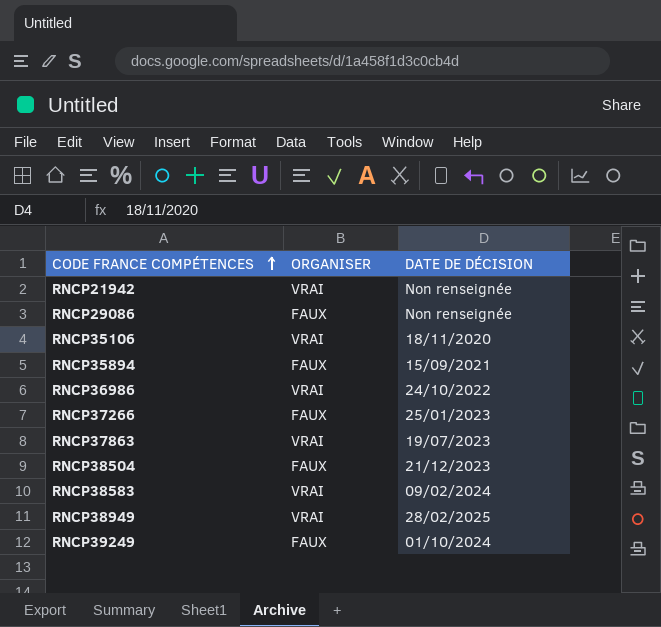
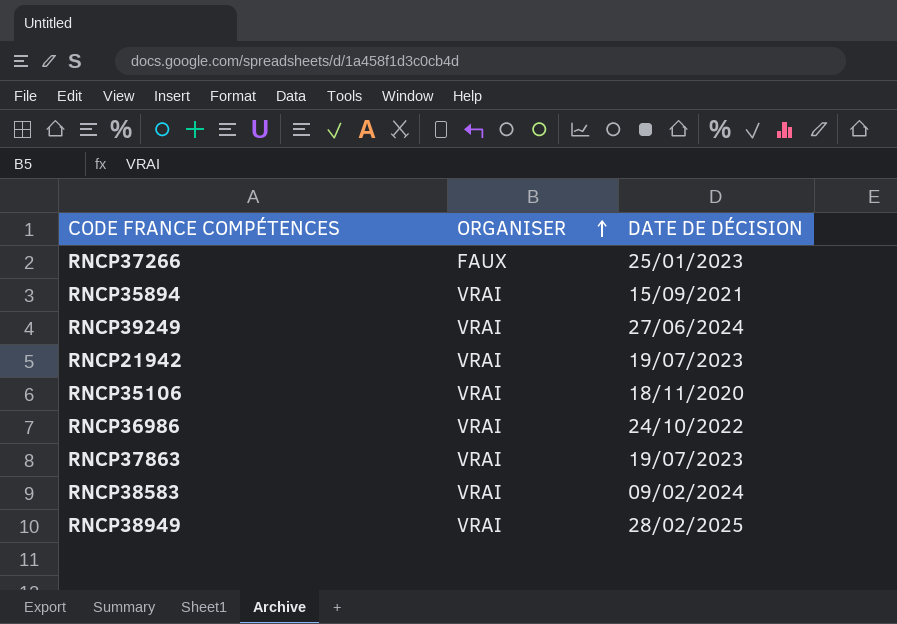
row order: CODE FRANCE COMPÉTENCES ascending -> ORGANISER ascending
row RNCP29086: FAUX | Non renseignée -> none
row RNCP38504: FAUX | 21/12/2023 -> none
RNCP35894 | ORGANISER: FAUX -> VRAI
RNCP39249 | ORGANISER: FAUX -> VRAI
RNCP39249 | DATE DE DÉCISION: 01/10/2024 -> 27/06/2024
RNCP21942 | DATE DE DÉCISION: Non renseignée -> 19/07/2023

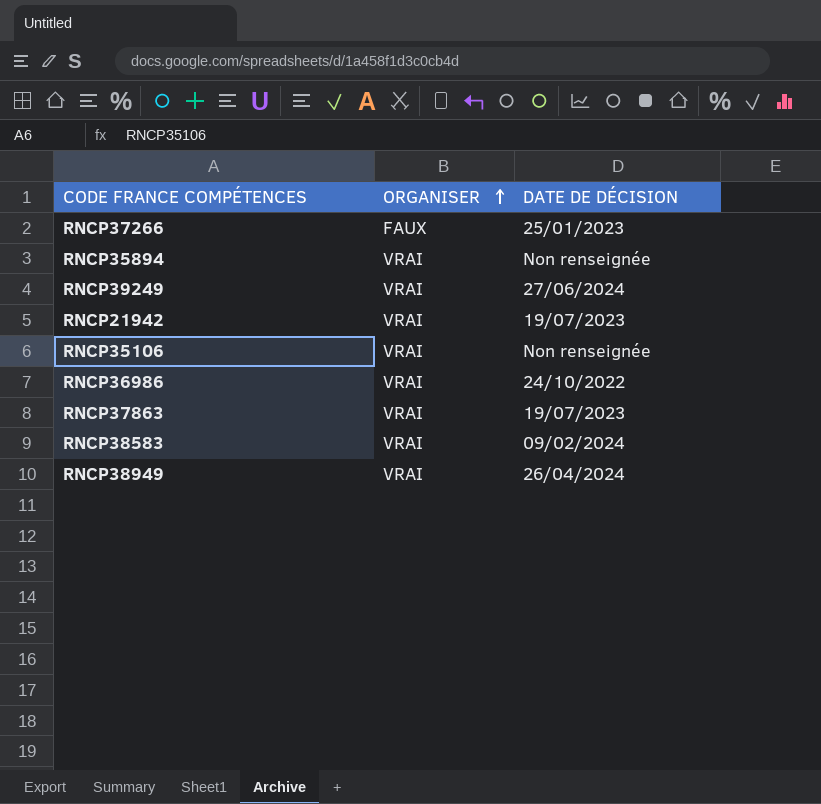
RNCP35894 | DATE DE DÉCISION: 15/09/2021 -> Non renseignée
RNCP35106 | DATE DE DÉCISION: 18/11/2020 -> Non renseignée
RNCP38949 | DATE DE DÉCISION: 28/02/2025 -> 26/04/2024

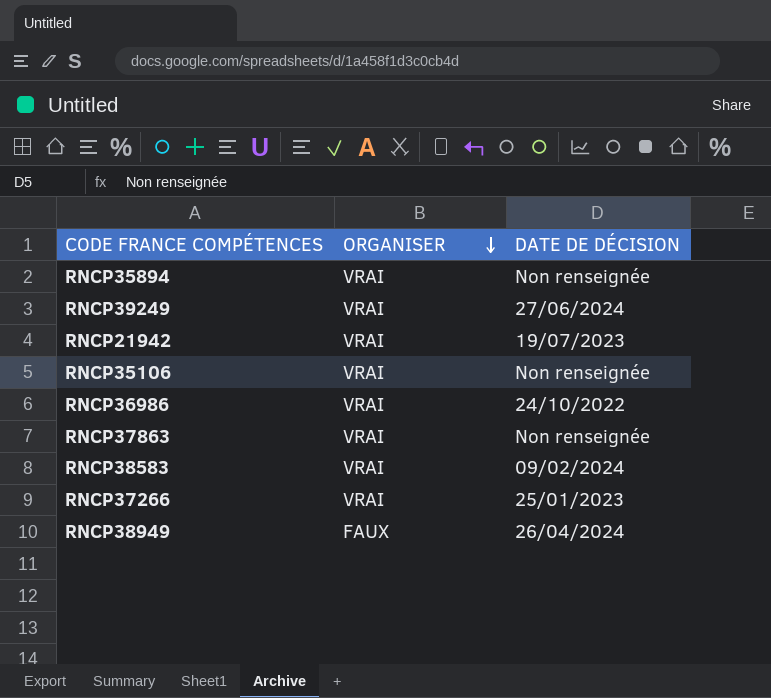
row order: ORGANISER ascending -> ORGANISER descending
RNCP37863 | DATE DE DÉCISION: 19/07/2023 -> Non renseignée
RNCP37266 | ORGANISER: FAUX -> VRAI
RNCP38949 | ORGANISER: VRAI -> FAUX

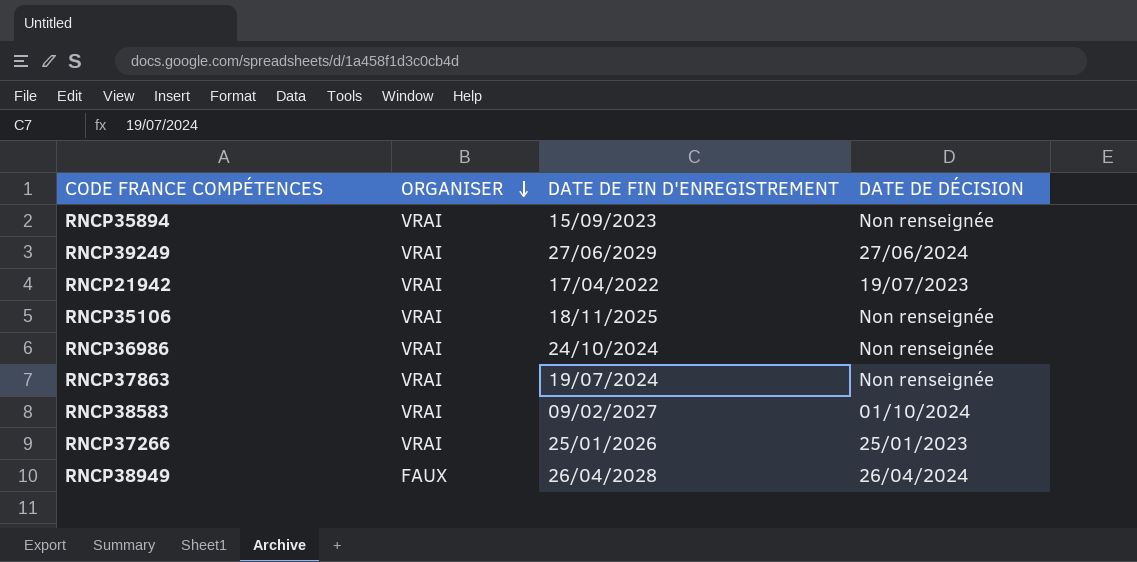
column DATE DE FIN D'ENREGISTREMENT | position: none -> 3
RNCP36986 | DATE DE DÉCISION: 24/10/2022 -> Non renseignée
RNCP38583 | DATE DE DÉCISION: 09/02/2024 -> 01/10/2024

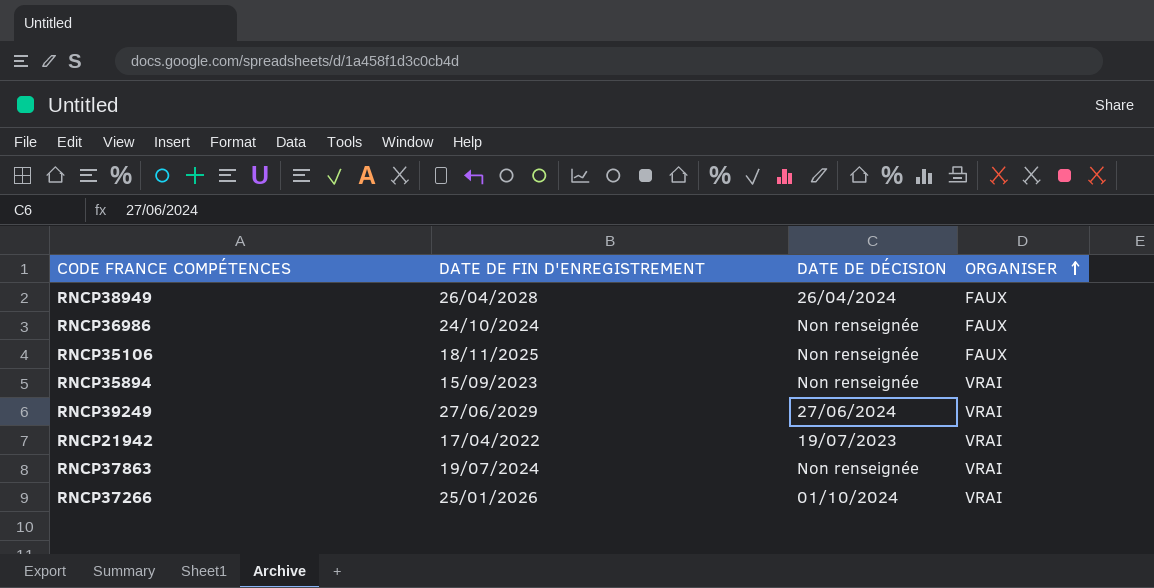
row order: ORGANISER descending -> ORGANISER ascending
column ORGANISER | position: 2 -> 4
row RNCP38583: VRAI | 09/02/2027 | 01/10/2024 -> none
RNCP36986 | ORGANISER: VRAI -> FAUX
RNCP35106 | ORGANISER: VRAI -> FAUX
RNCP37266 | DATE DE DÉCISION: 25/01/2023 -> 01/10/2024

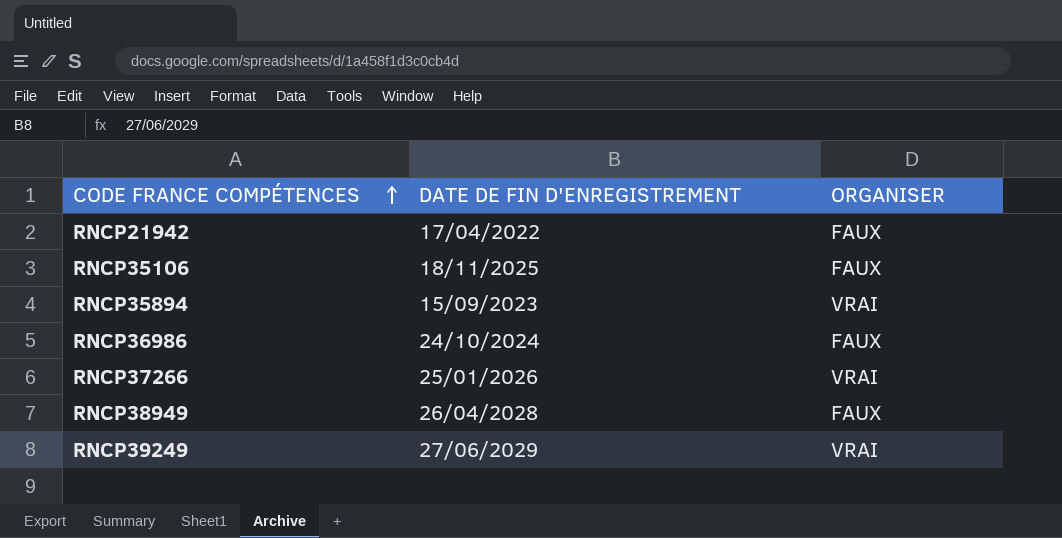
row order: ORGANISER ascending -> CODE FRANCE COMPÉTENCES ascending
column DATE DE DÉCISION | position: 3 -> none
row RNCP37863: 19/07/2024 | Non renseignée | VRAI -> none
RNCP21942 | ORGANISER: VRAI -> FAUX

